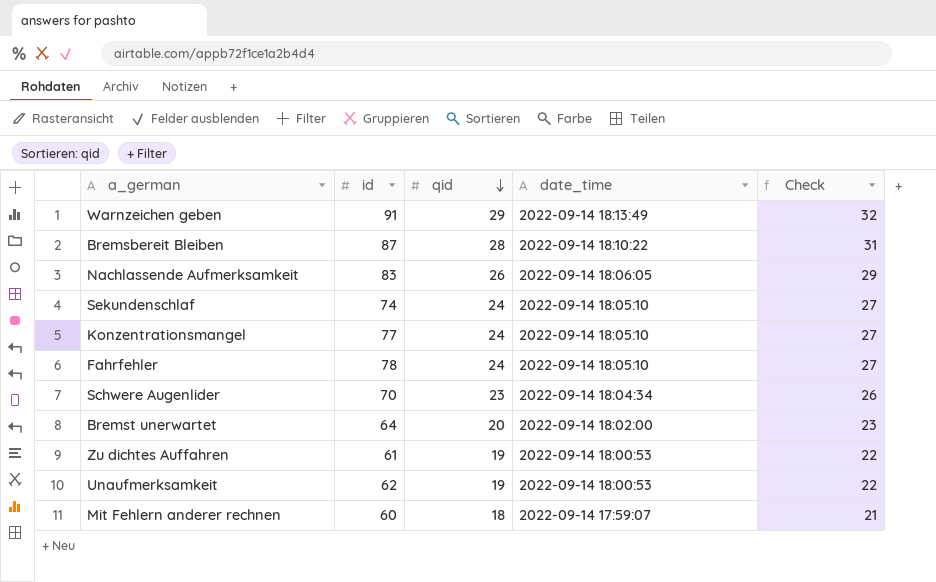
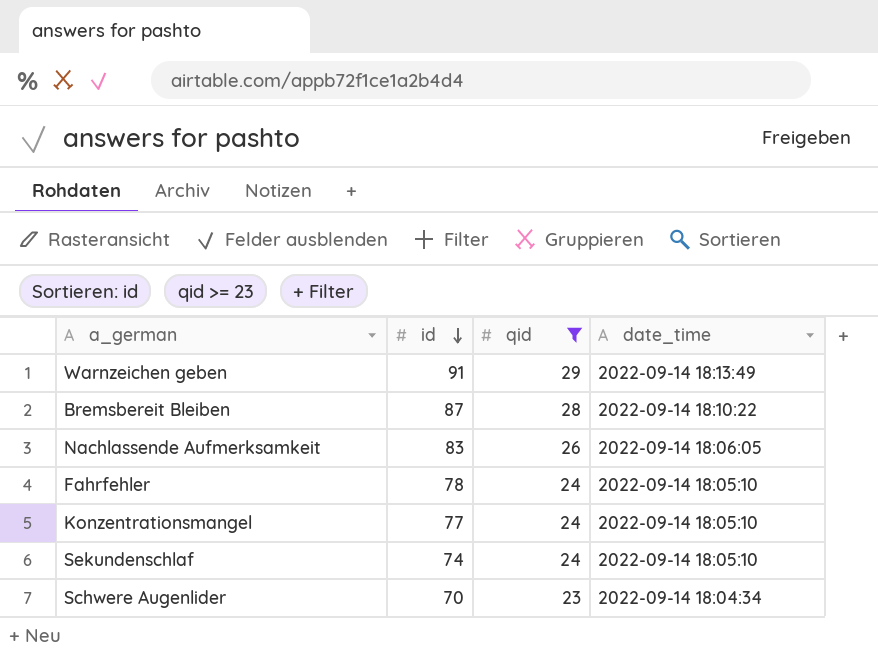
filter: none -> qid >= 23
row order: qid descending -> id descending
column Check | formula: [qid] + 3 -> none

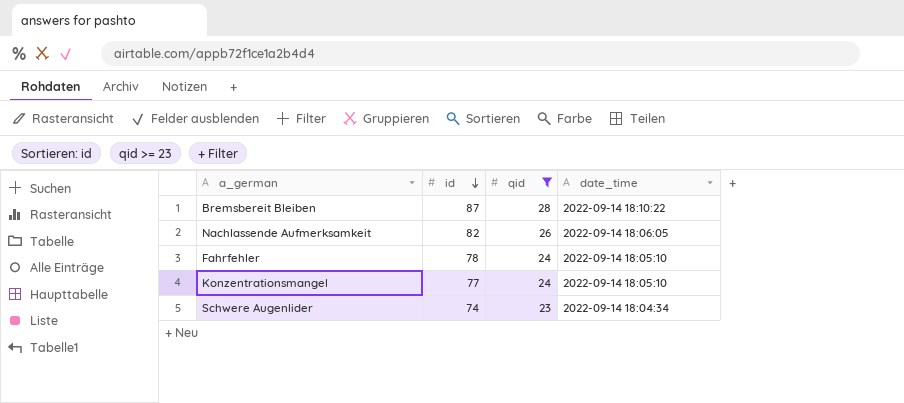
row Warnzeichen geben: 91 | 29 | 2022-09-14 18:13:49 -> none
row Sekundenschlaf: 74 | 24 | 2022-09-14 18:05:10 -> none
Nachlassende Aufmerksamkeit | id: 83 -> 82
Schwere Augenlider | id: 70 -> 74

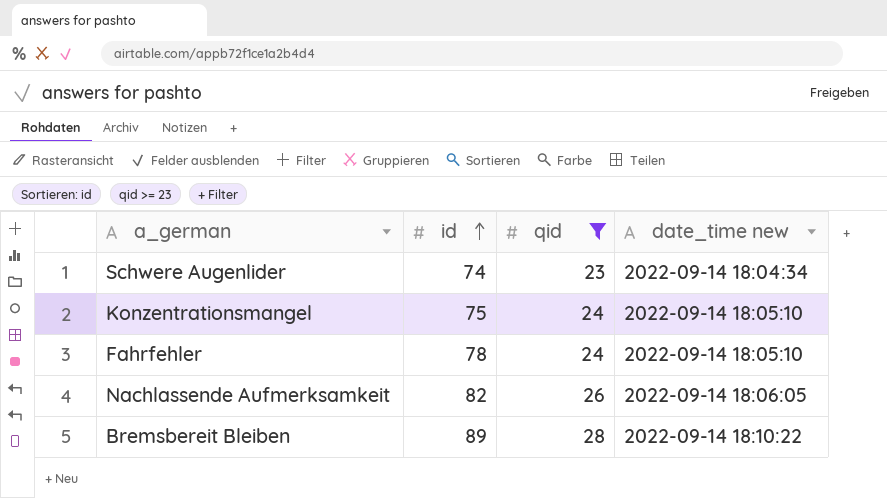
row order: id descending -> id ascending
column name: date_time -> date_time new
Konzentrationsmangel | id: 77 -> 75
Bremsbereit Bleiben | id: 87 -> 89

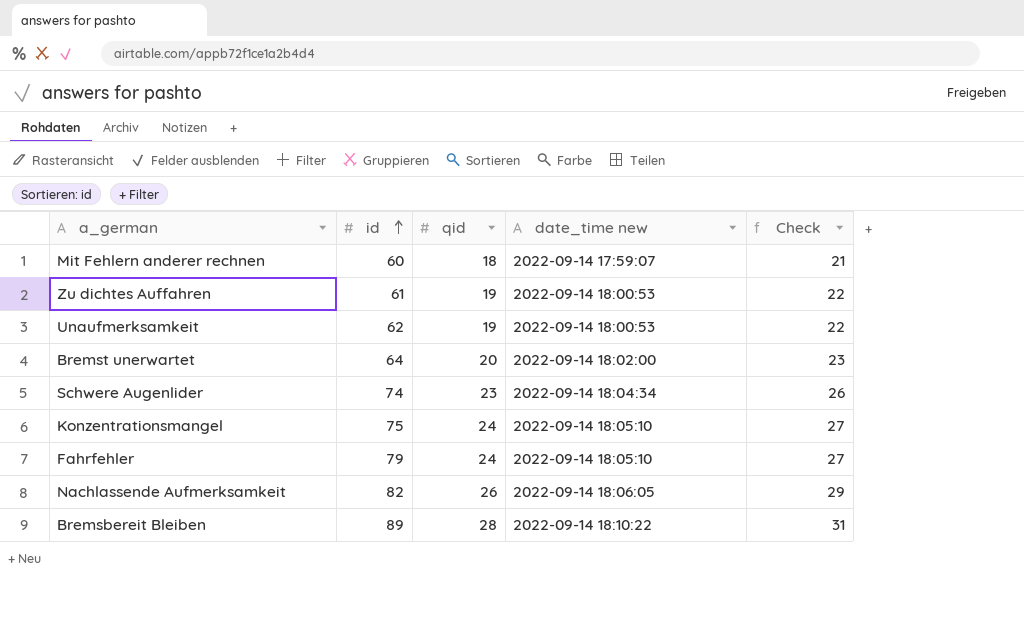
filter: qid >= 23 -> none
column Check | formula: none -> [qid] + 3
Fahrfehler | id: 78 -> 79

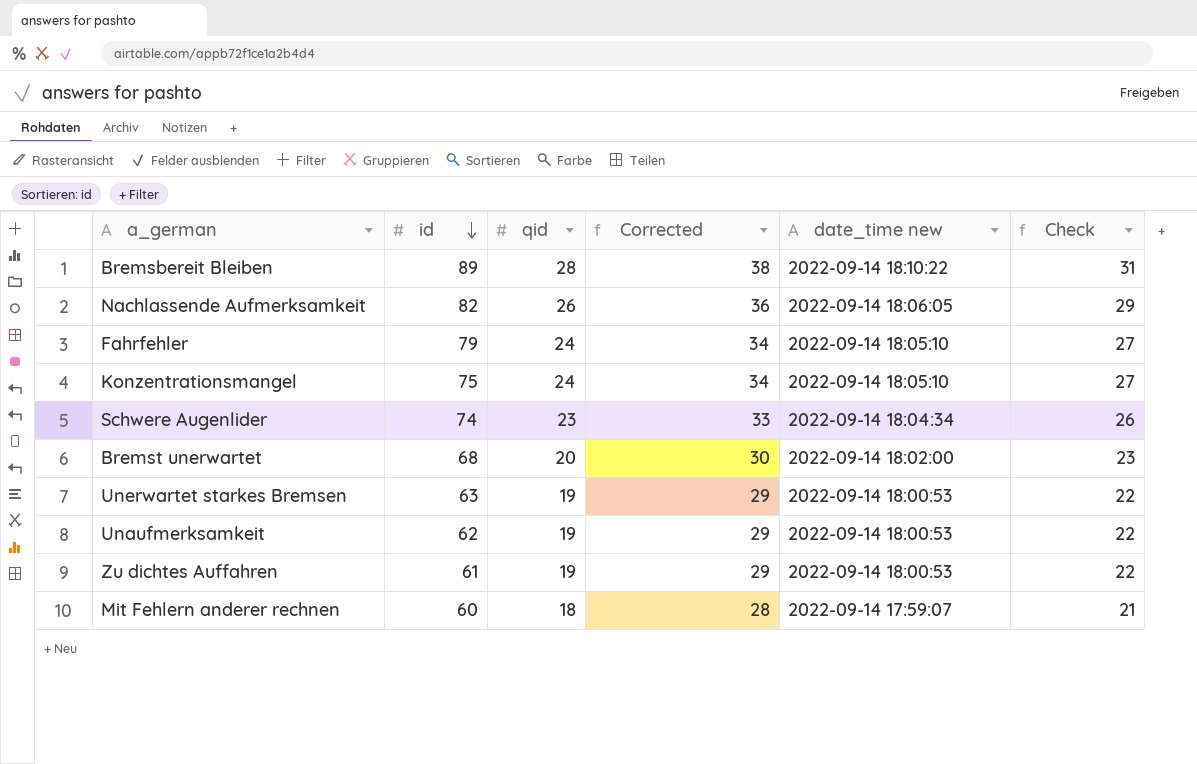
row order: id ascending -> id descending
column Corrected | formula: none -> [qid] + 10
Bremst unerwartet | id: 64 -> 68
row Unerwartet starkes Bremsen: none -> 63 | 19 | 29 | 2022-09-14 18:00:53 | 22

